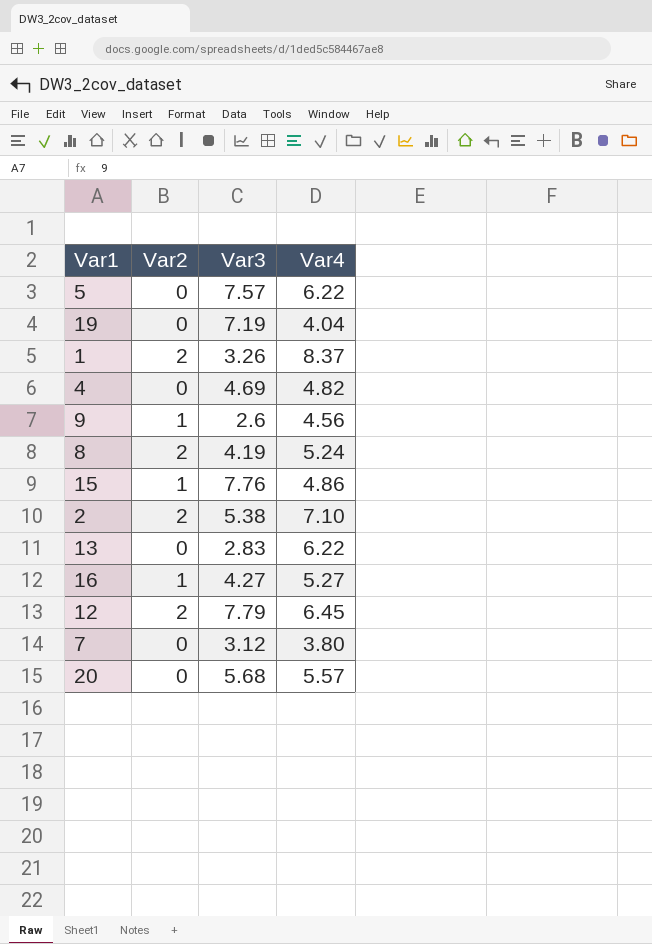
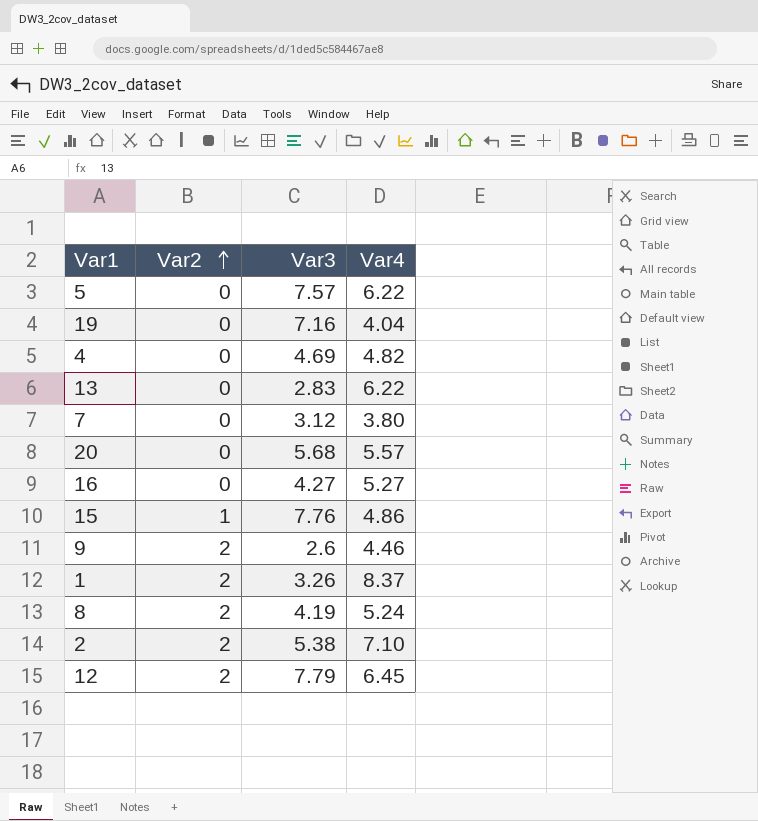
row order: none -> Var2 ascending
19 | Var3: 7.19 -> 7.16
16 | Var2: 1 -> 0
9 | Var2: 1 -> 2
9 | Var4: 4.56 -> 4.46

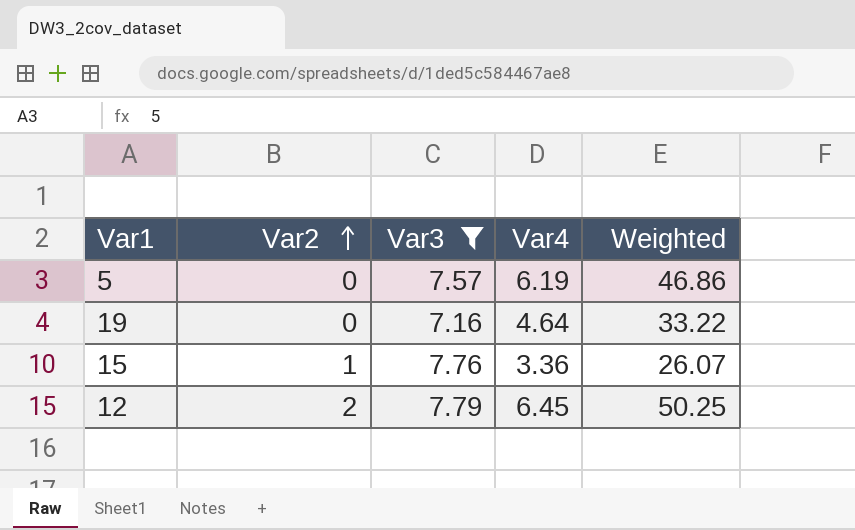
filter: none -> Var3 >= 7.16
column Weighted | formula: none -> [Var3] * [Var4]
5 | Var4: 6.22 -> 6.19
19 | Var4: 4.04 -> 4.64
15 | Var4: 4.86 -> 3.36

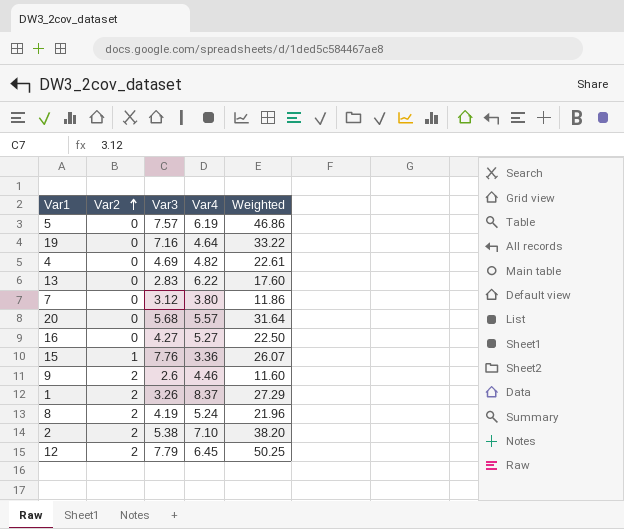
filter: Var3 >= 7.16 -> none

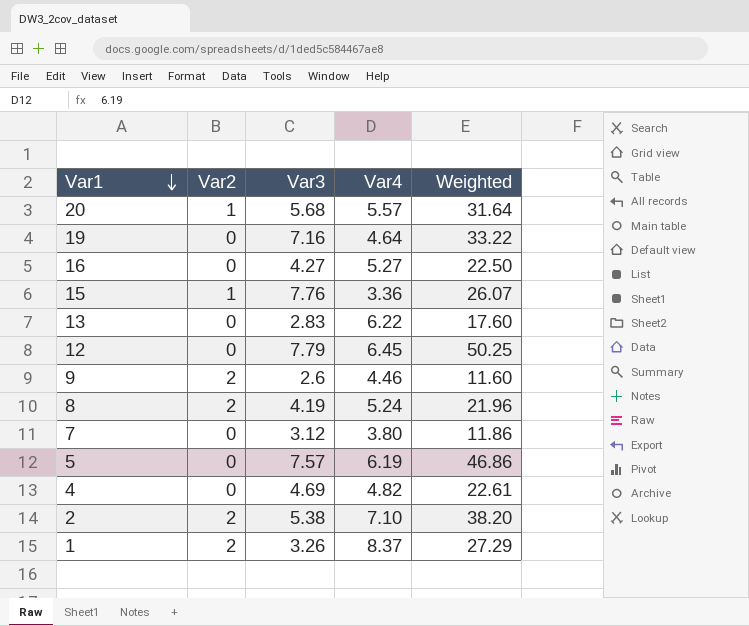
row order: Var2 ascending -> Var1 descending
20 | Var2: 0 -> 1
12 | Var2: 2 -> 0

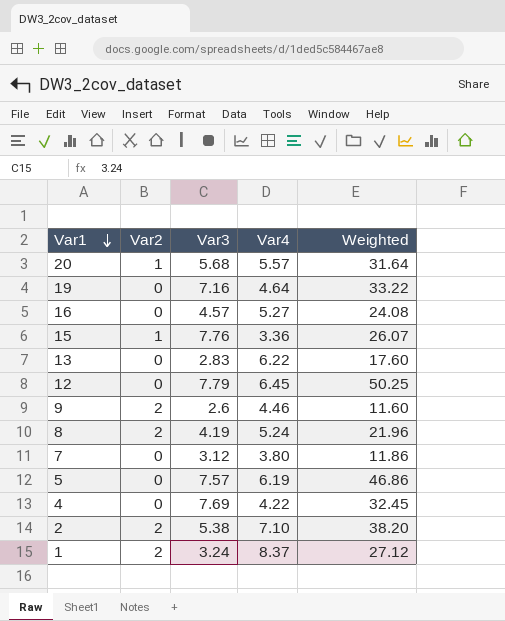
16 | Var3: 4.27 -> 4.57
16 | Weighted: 22.50 -> 24.08
4 | Var3: 4.69 -> 7.69
4 | Var4: 4.82 -> 4.22
4 | Weighted: 22.61 -> 32.45
1 | Var3: 3.26 -> 3.24
1 | Weighted: 27.29 -> 27.12

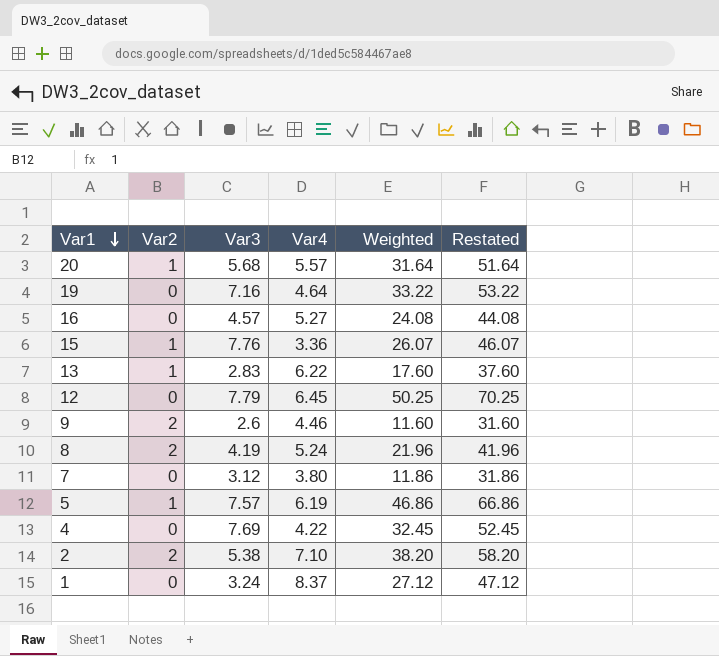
column Restated | formula: none -> [Weighted] + 20
13 | Var2: 0 -> 1
5 | Var2: 0 -> 1
1 | Var2: 2 -> 0

